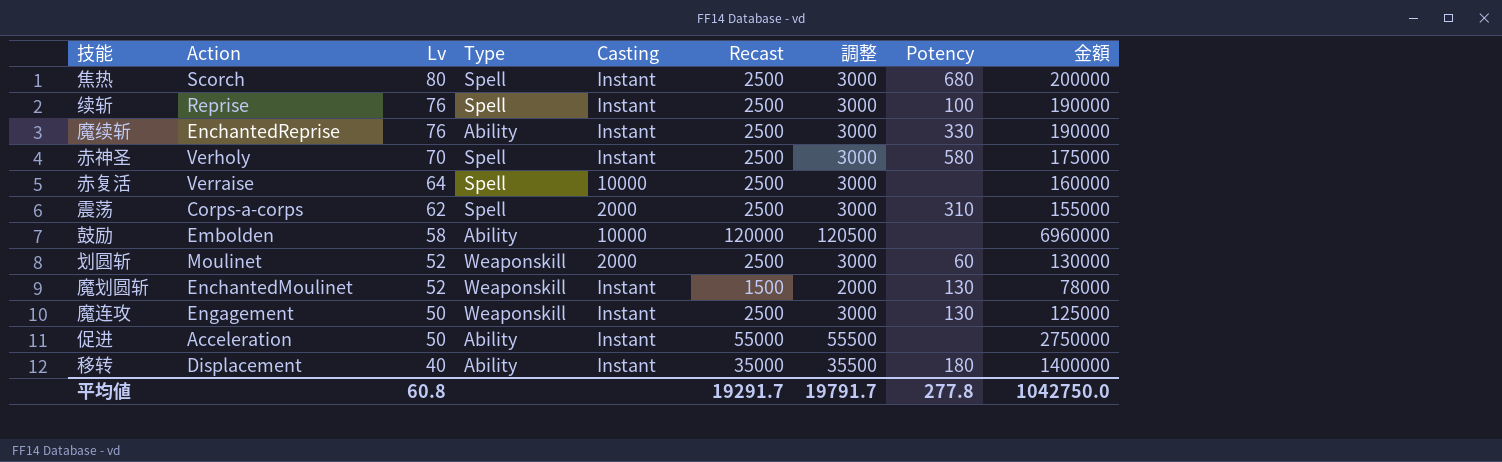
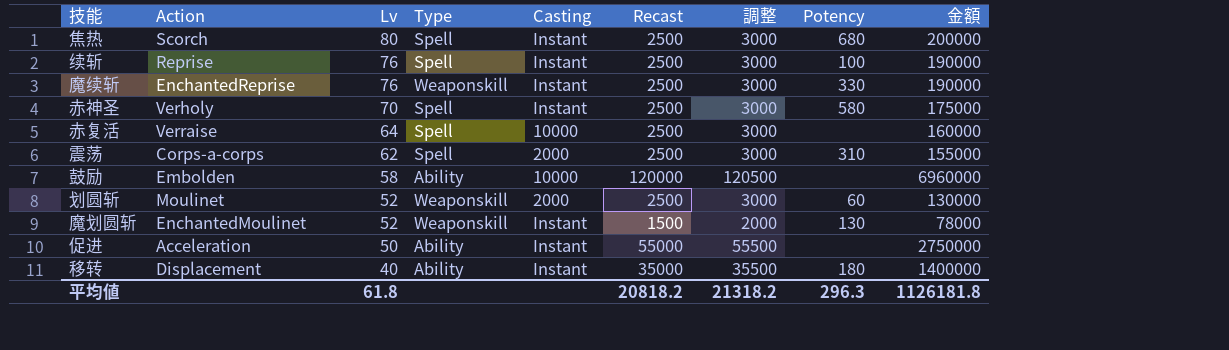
row 魔连攻: Engagement | 50 | Weaponskill | Instant | 2500 | 3000 | 130 | 125000 -> none
魔续斩 | Type: Ability -> Weaponskill
平均値 | Lv: 60.8 -> 61.8
平均値 | Recast: 19291.7 -> 20818.2
平均値 | 調整: 19791.7 -> 21318.2
平均値 | Potency: 277.8 -> 296.3
平均値 | 金額: 1042750.0 -> 1126181.8

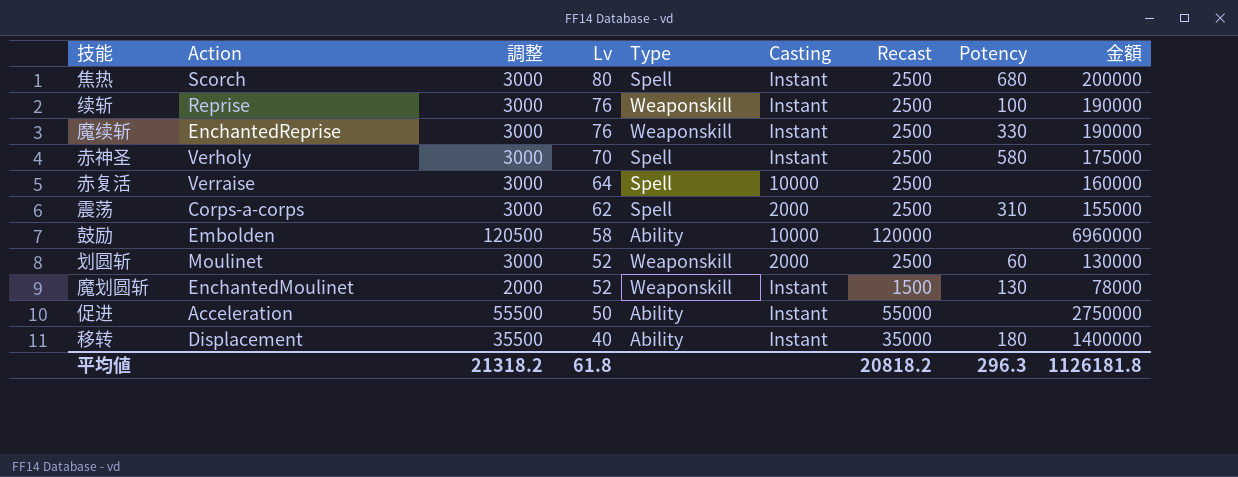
column 調整 | position: 7 -> 3
续斩 | Type: Spell -> Weaponskill

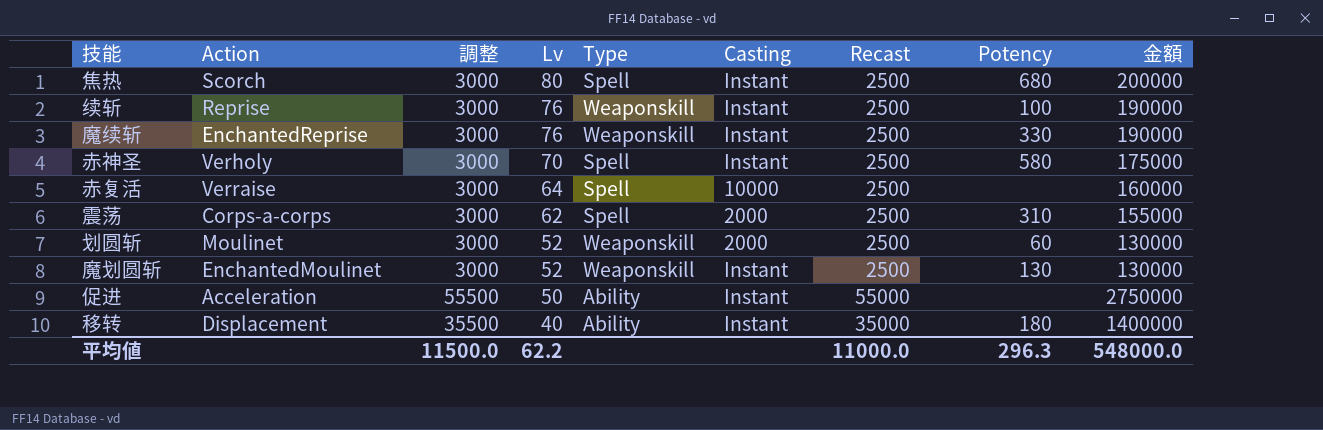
row 鼓励: Embolden | 120500 | 58 | Ability | 10000 | 120000 | none | 6960000 -> none
魔划圆斩 | 調整: 2000 -> 3000
魔划圆斩 | Recast: 1500 -> 2500
魔划圆斩 | 金額: 78000 -> 130000
平均値 | 調整: 21318.2 -> 11500.0
平均値 | Lv: 61.8 -> 62.2
平均値 | Recast: 20818.2 -> 11000.0
平均値 | 金額: 1126181.8 -> 548000.0

